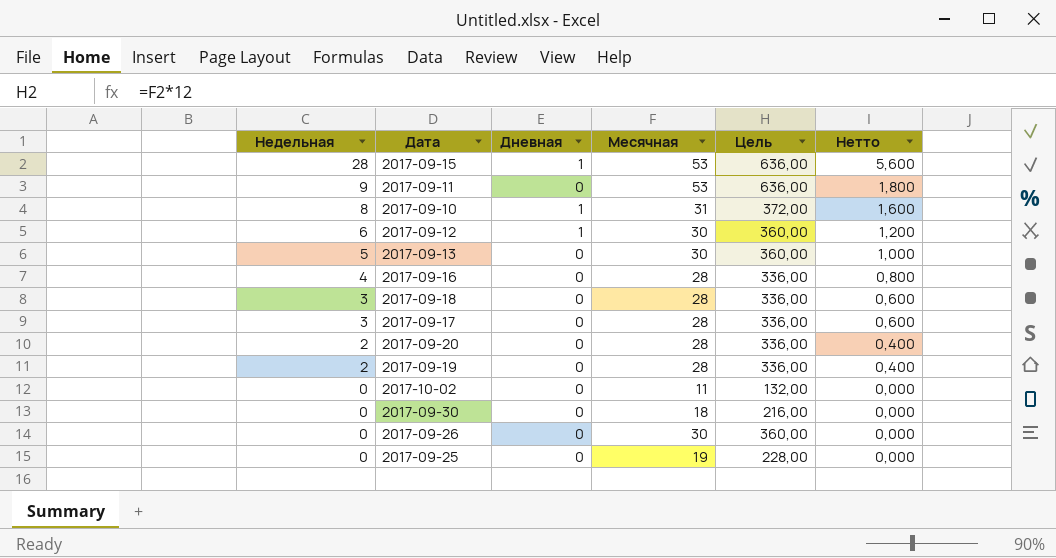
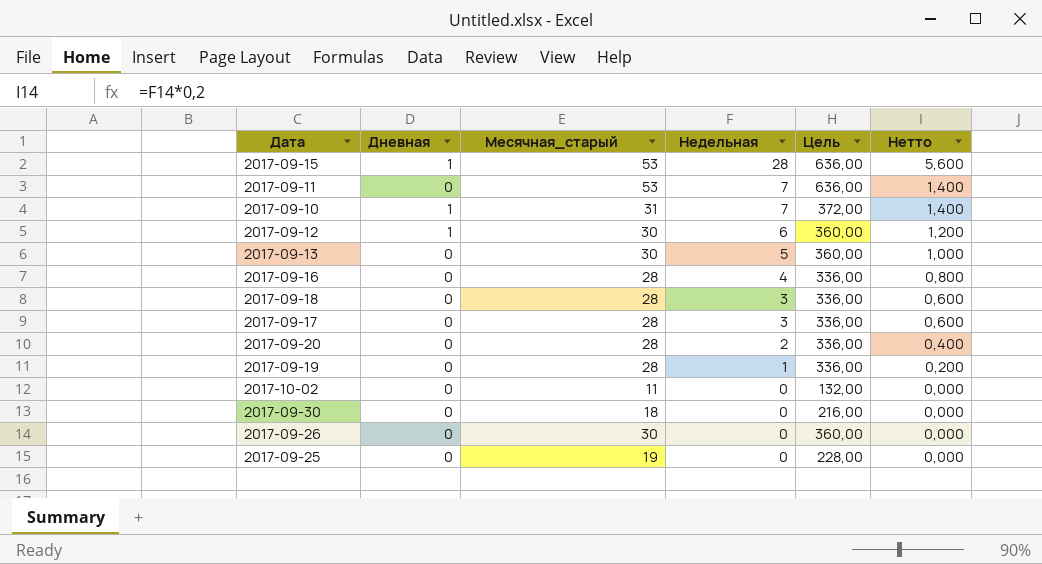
column name: Месячная -> Месячная_старый
column Недельная | position: 1 -> 4
2017-09-11 | Недельная: 9 -> 7
2017-09-11 | Нетто: 1,800 -> 1,400
2017-09-10 | Недельная: 8 -> 7
2017-09-10 | Нетто: 1,600 -> 1,400
2017-09-19 | Недельная: 2 -> 1
2017-09-19 | Нетто: 0,400 -> 0,200

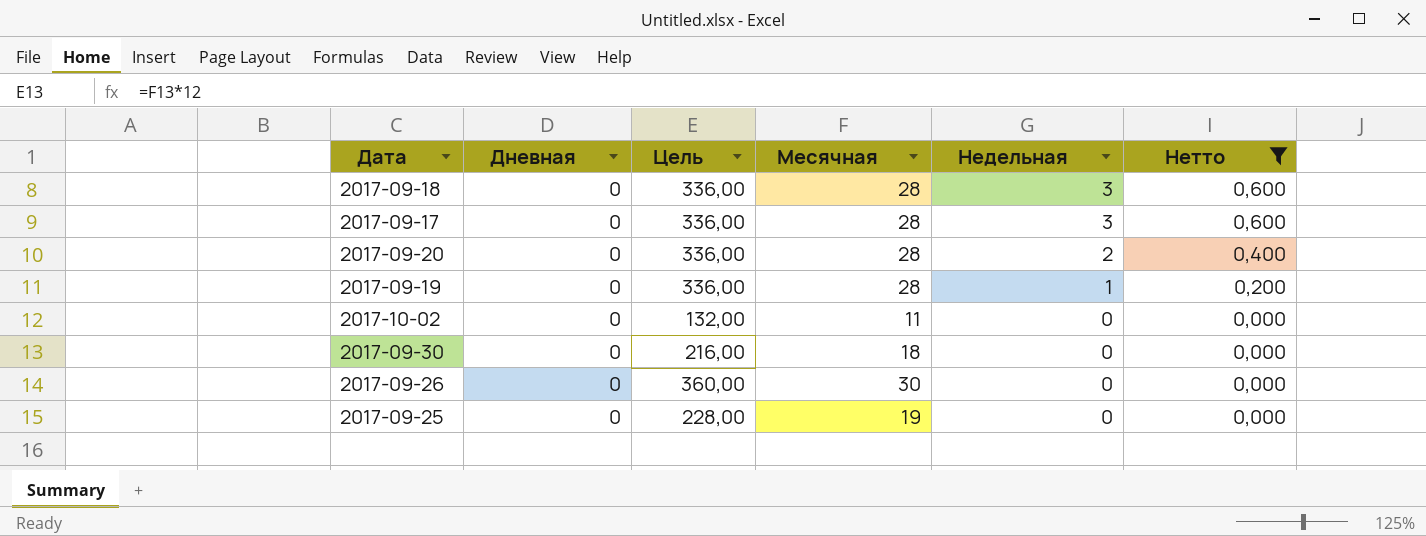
filter: none -> Нетто <= 0,600
column Цель | position: 5 -> 3
column name: Месячная_старый -> Месячная

